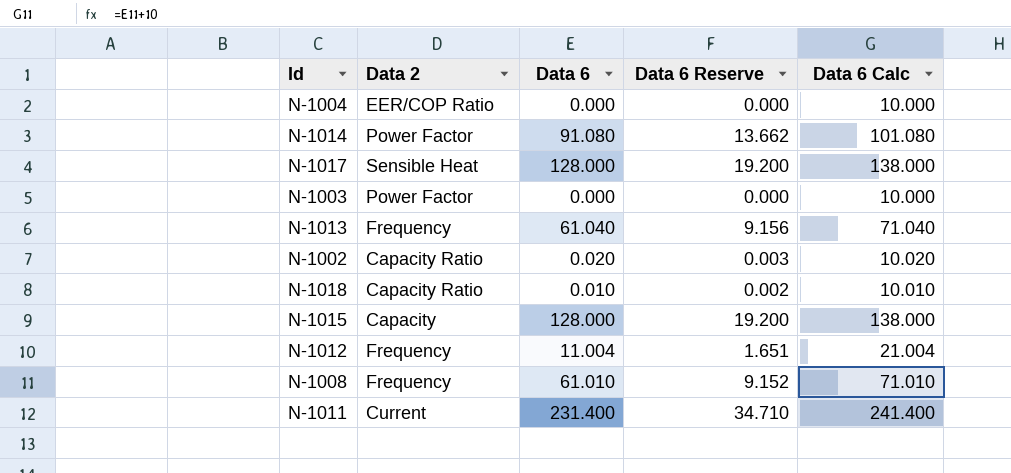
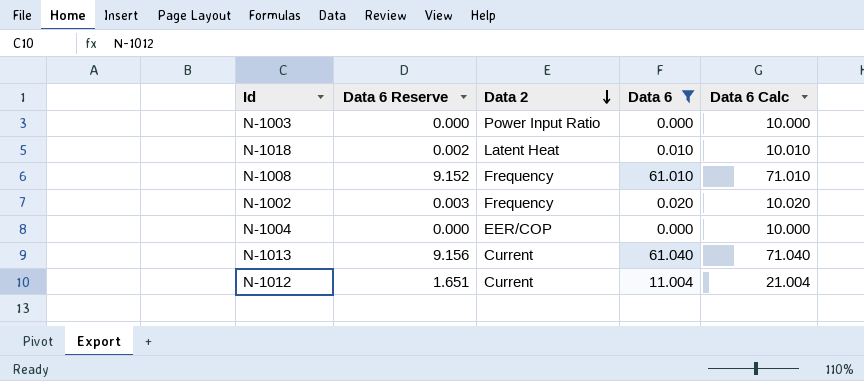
filter: none -> Data 6 <= 61.040
row order: none -> Data 2 descending
column Data 6 Reserve | position: 4 -> 2
N-1003 | Data 2: Power Factor -> Power Input Ratio
N-1018 | Data 2: Capacity Ratio -> Latent Heat
N-1002 | Data 2: Capacity Ratio -> Frequency
N-1004 | Data 2: EER/COP Ratio -> EER/COP
N-1013 | Data 2: Frequency -> Current
N-1012 | Data 2: Frequency -> Current

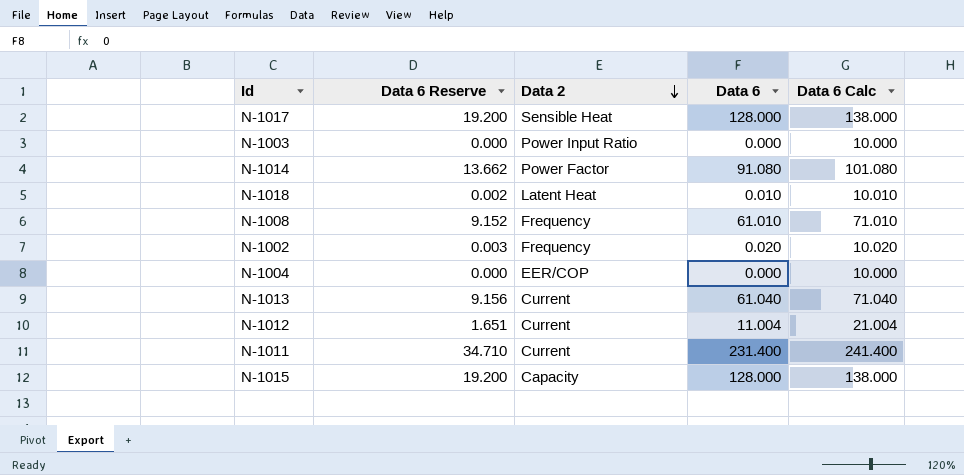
filter: Data 6 <= 61.040 -> none

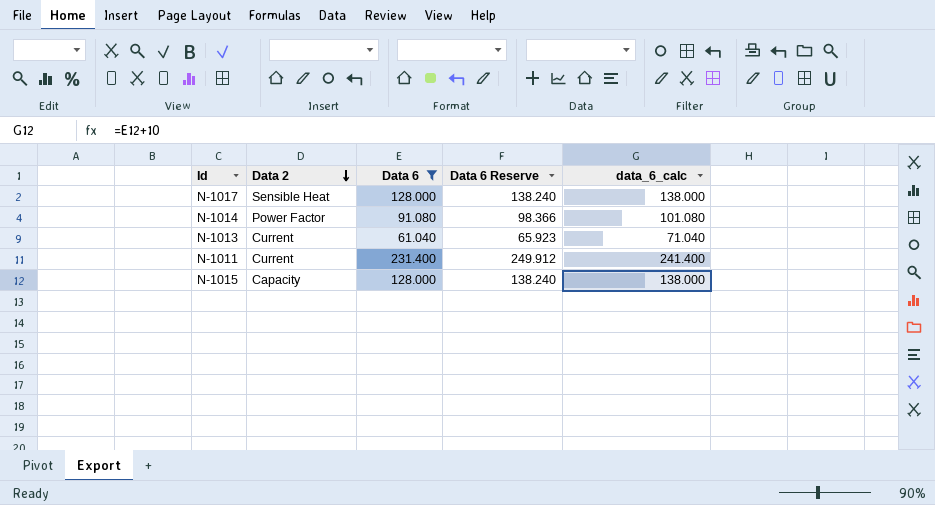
filter: none -> Data 6 >= 61.040
column Data 6 Reserve | formula: [Data 6] * 0.15 -> [Data 6] * 1.08
column Data 6 Reserve | position: 2 -> 4
column name: Data 6 Calc -> data_6_calc

